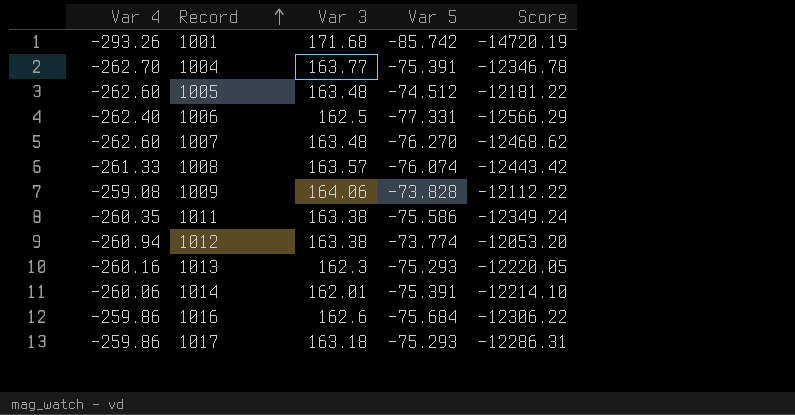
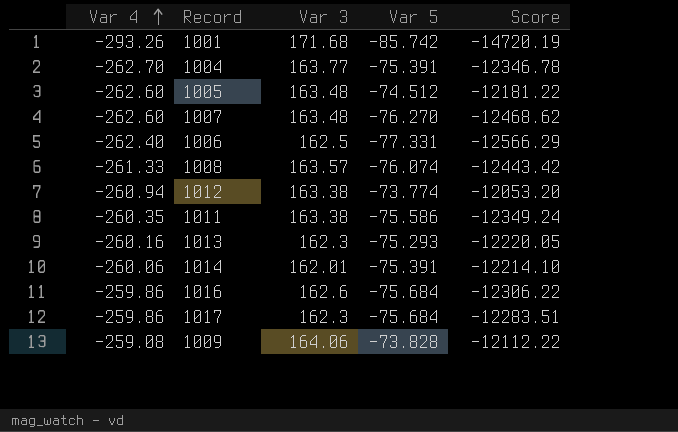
row order: Record ascending -> Var 4 ascending
1017 | Var 3: 163.18 -> 162.3
1017 | Var 5: -75.293 -> -75.684
1017 | Score: -12286.31 -> -12283.51

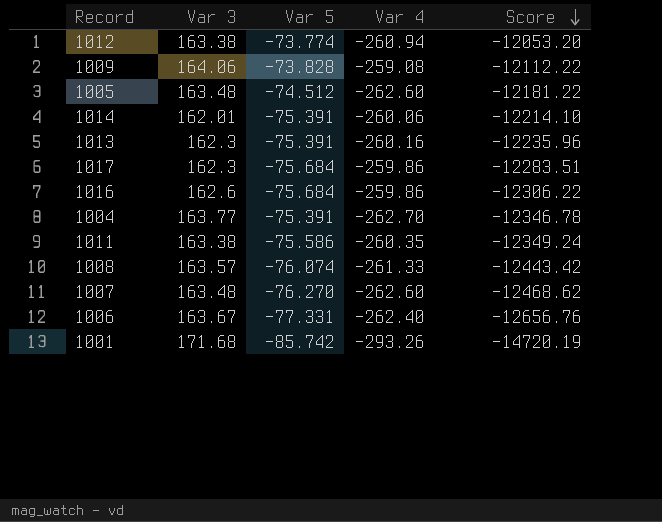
row order: Var 4 ascending -> Score descending
column Var 4 | position: 1 -> 4
1013 | Var 5: -75.293 -> -75.391
1013 | Score: -12220.05 -> -12235.96
1006 | Var 3: 162.5 -> 163.67
1006 | Score: -12566.29 -> -12656.76

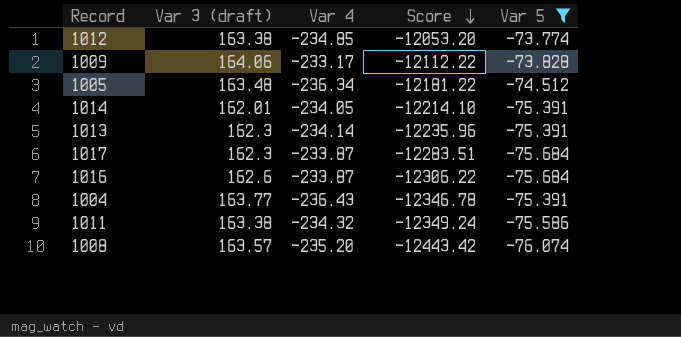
filter: none -> Var 5 >= -76.074
column name: Var 3 -> Var 3 (draft)
column Var 5 | position: 3 -> 5
1012 | Var 4: -260.94 -> -234.85
1009 | Var 4: -259.08 -> -233.17
1005 | Var 4: -262.60 -> -236.34
1014 | Var 4: -260.06 -> -234.05
1013 | Var 4: -260.16 -> -234.14
1017 | Var 4: -259.86 -> -233.87
1016 | Var 4: -259.86 -> -233.87
1004 | Var 4: -262.70 -> -236.43
1011 | Var 4: -260.35 -> -234.32
1008 | Var 4: -261.33 -> -235.20

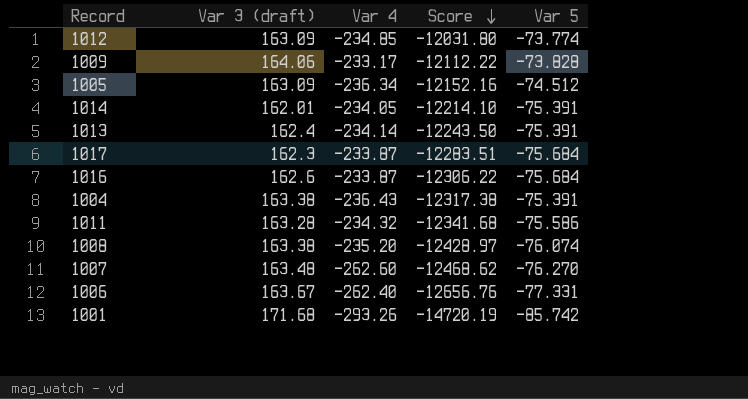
filter: Var 5 >= -76.074 -> none
1012 | Var 3 (draft): 163.38 -> 163.09
1012 | Score: -12053.20 -> -12031.80
1005 | Var 3 (draft): 163.48 -> 163.09
1005 | Score: -12181.22 -> -12152.16
1013 | Var 3 (draft): 162.3 -> 162.4
1013 | Score: -12235.96 -> -12243.50
1004 | Var 3 (draft): 163.77 -> 163.38
1004 | Score: -12346.78 -> -12317.38
1011 | Var 3 (draft): 163.38 -> 163.28
1011 | Score: -12349.24 -> -12341.68
1008 | Var 3 (draft): 163.57 -> 163.38
1008 | Score: -12443.42 -> -12428.97

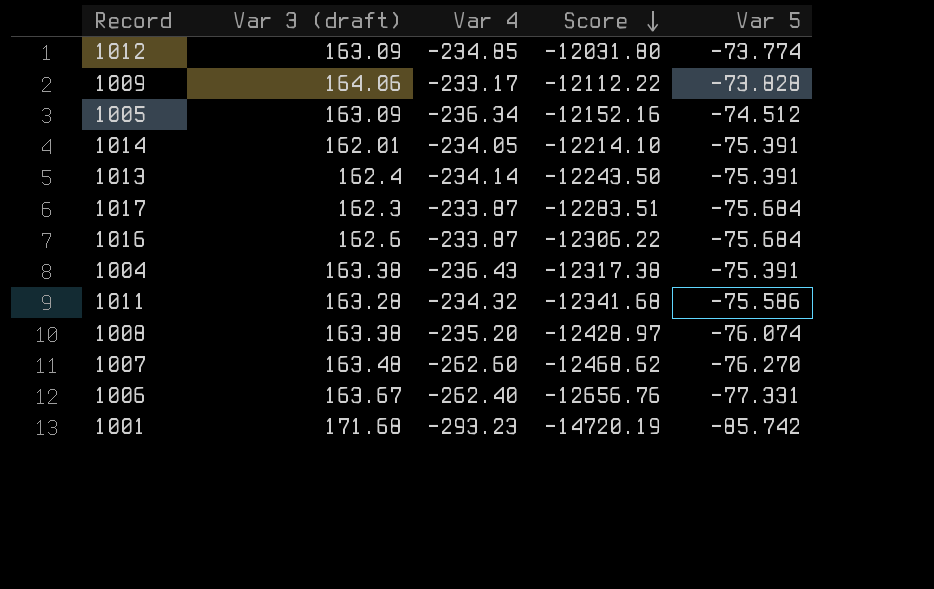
1001 | Var 4: -293.26 -> -293.23

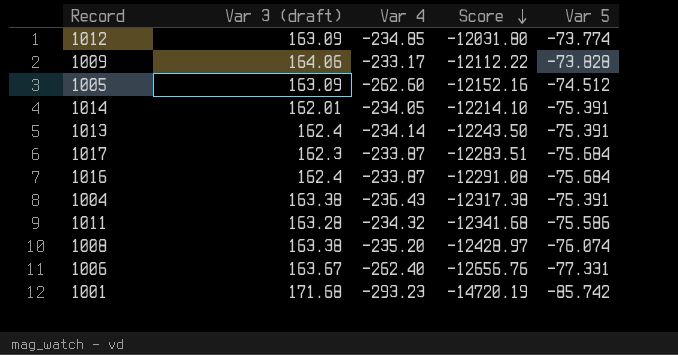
row 1007: 163.48 | -262.60 | -12468.62 | -76.270 -> none
1005 | Var 4: -236.34 -> -262.60
1016 | Var 3 (draft): 162.6 -> 162.4
1016 | Score: -12306.22 -> -12291.08

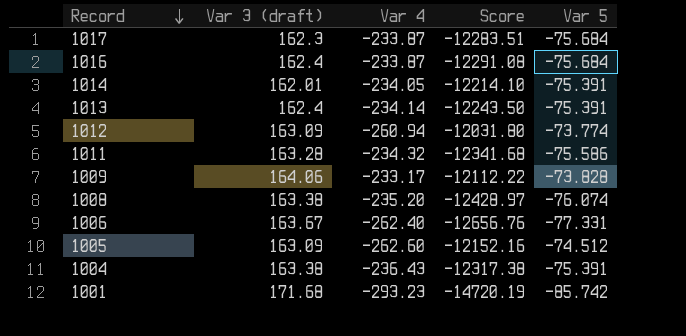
row order: Score descending -> Record descending
1012 | Var 4: -234.85 -> -260.94

